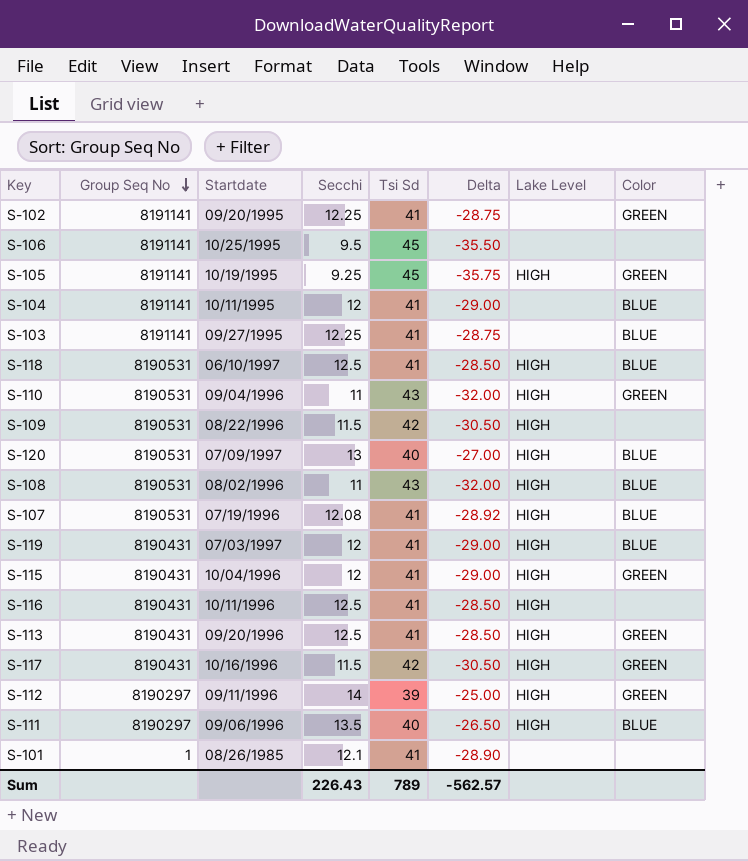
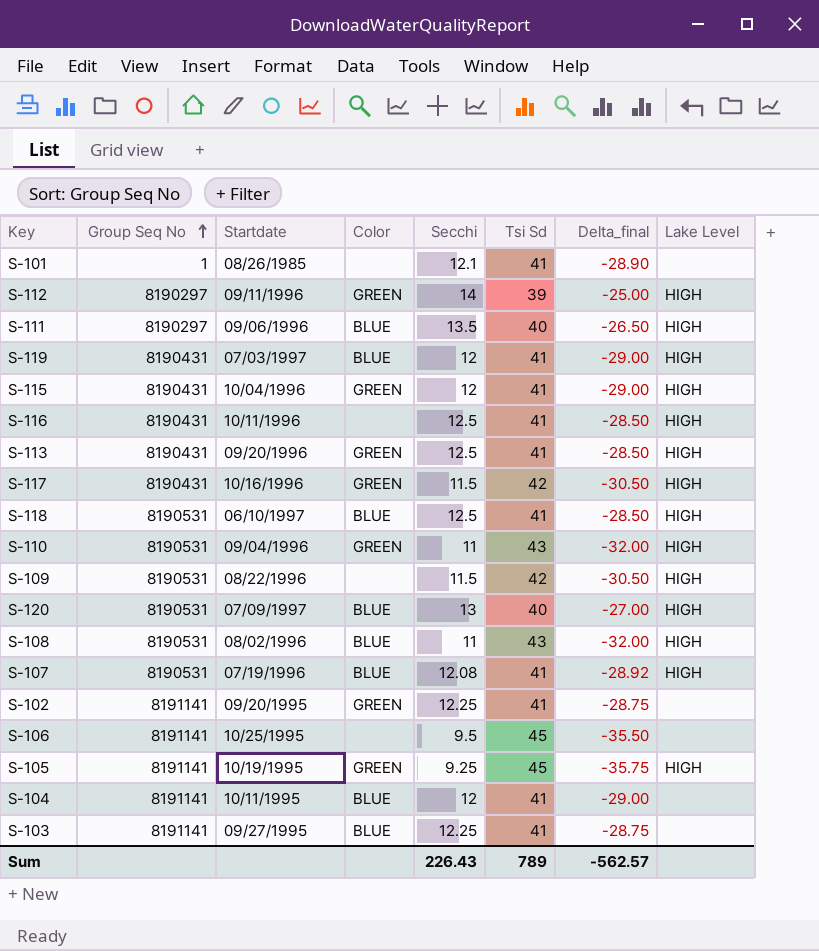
row order: Group Seq No descending -> Group Seq No ascending
column Color | position: 8 -> 4
column name: Delta -> Delta_final

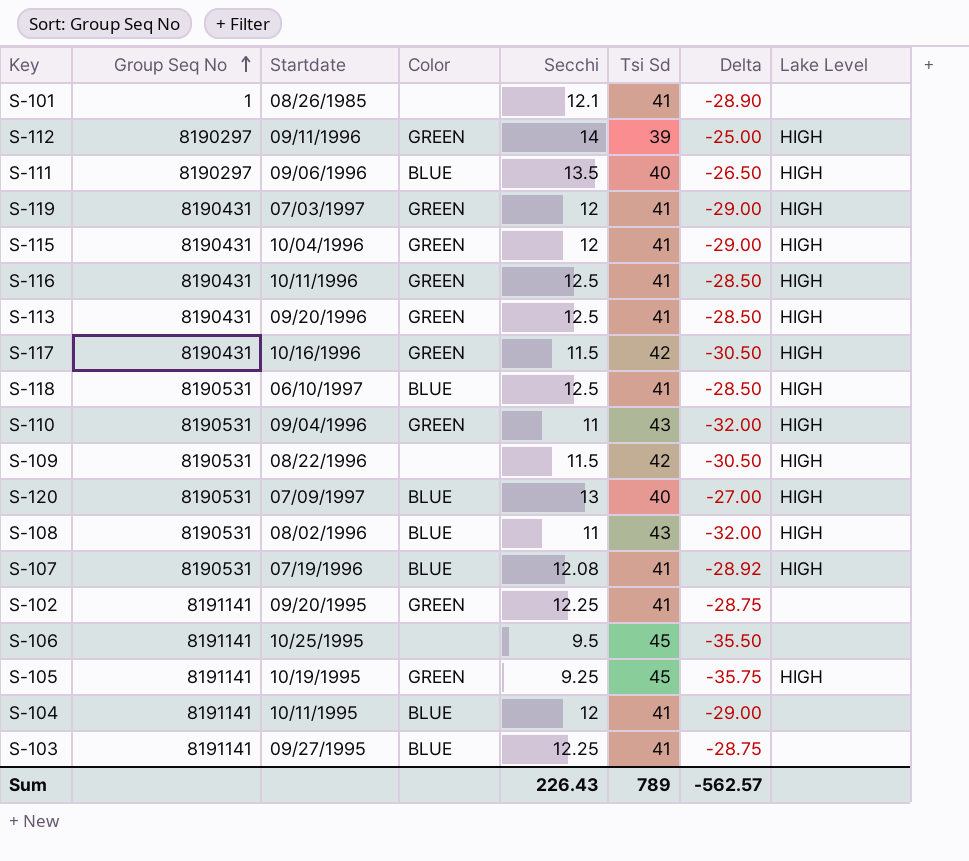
column name: Delta_final -> Delta
S-119 | Color: BLUE -> GREEN
S-116 | Color: none -> GREEN

